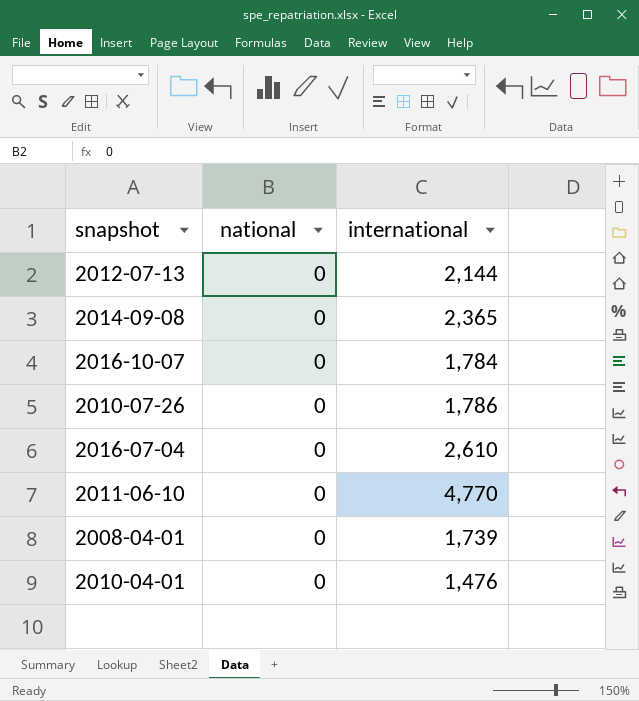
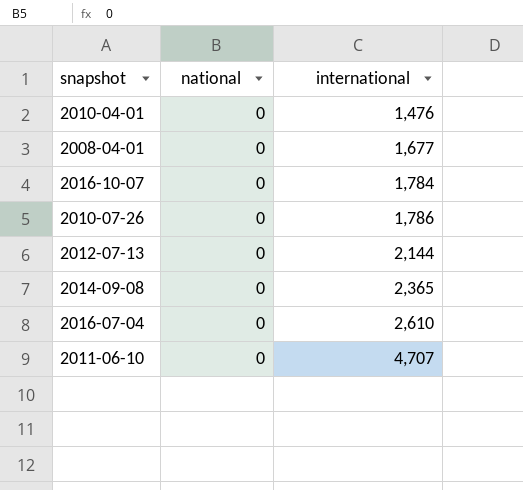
row order: none -> international ascending
2008-04-01 | international: 1,739 -> 1,677
2011-06-10 | international: 4,770 -> 4,707

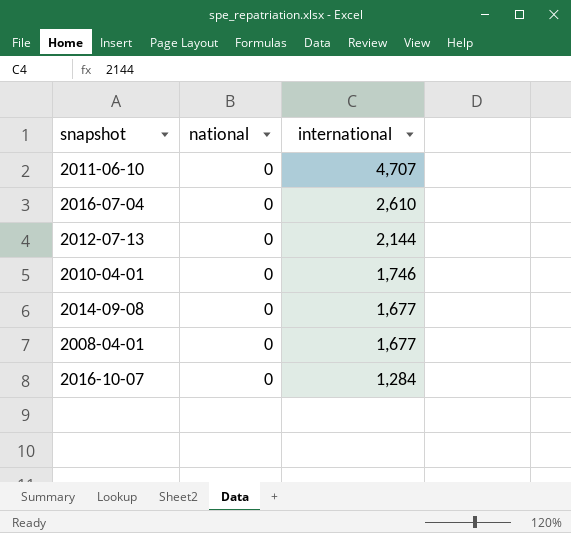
row order: international ascending -> international descending
row 2010-07-26: 0 | 1,786 -> none
2010-04-01 | international: 1,476 -> 1,746
2014-09-08 | international: 2,365 -> 1,677
2016-10-07 | international: 1,784 -> 1,284

